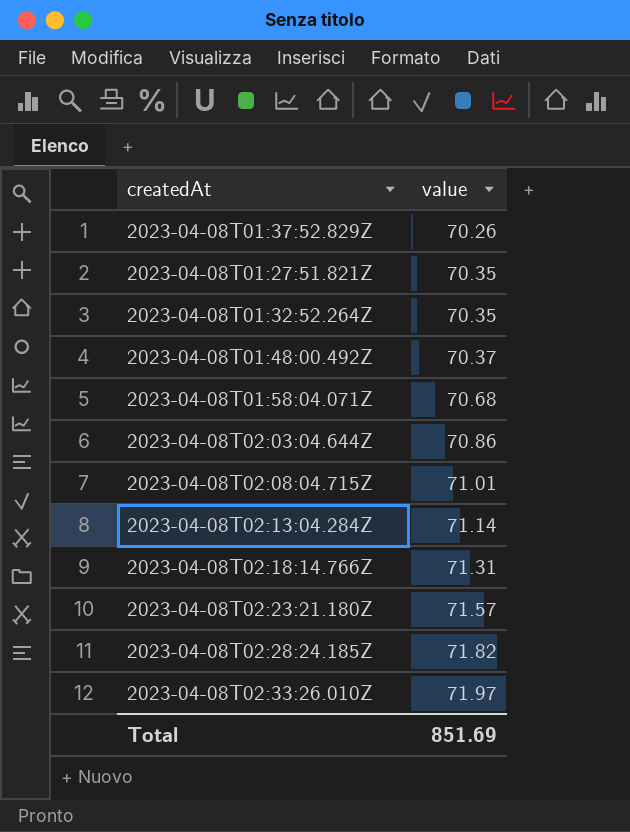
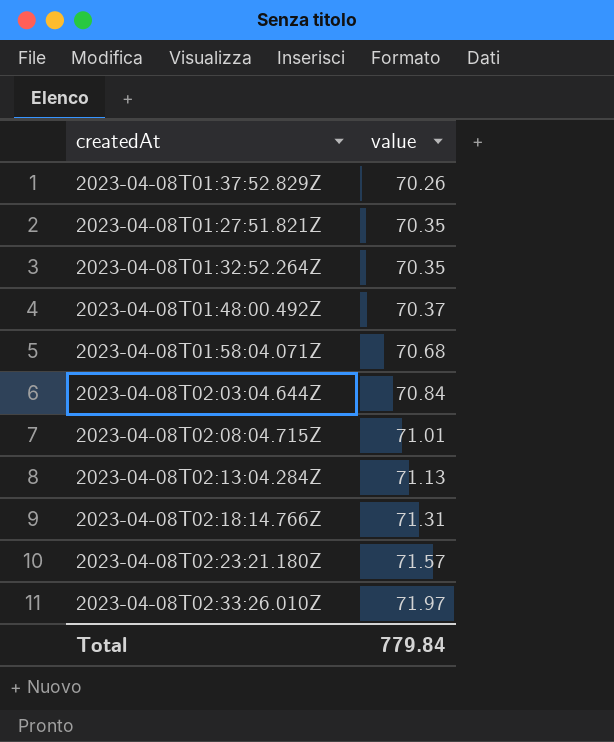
row 2023-04-08T02:28:24.185Z: 71.82 -> none
2023-04-08T02:03:04.644Z | value: 70.86 -> 70.84
2023-04-08T02:13:04.284Z | value: 71.14 -> 71.13
Total | value: 851.69 -> 779.84

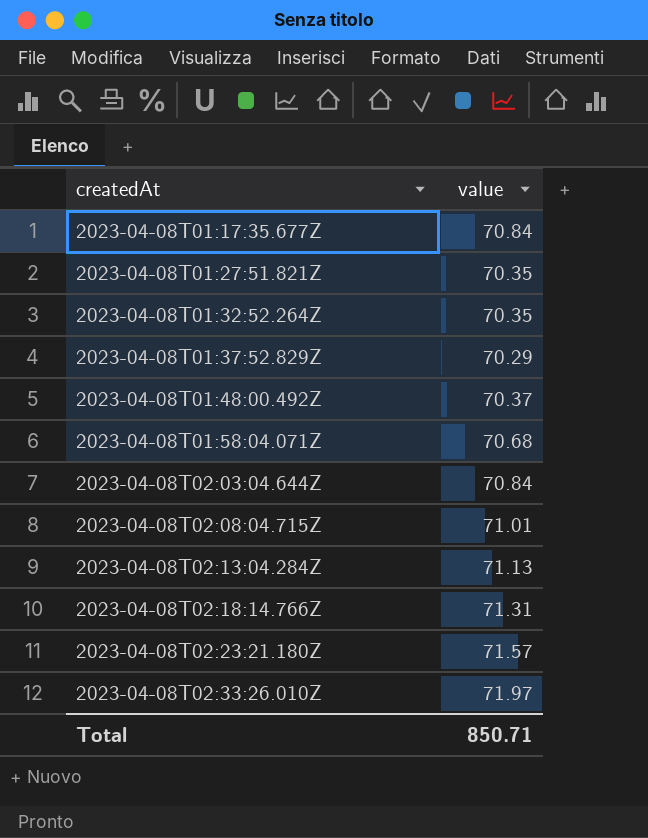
row order: value ascending -> createdAt ascending
row 2023-04-08T01:17:35.677Z: none -> 70.84
2023-04-08T01:37:52.829Z | value: 70.26 -> 70.29
Total | value: 779.84 -> 850.71

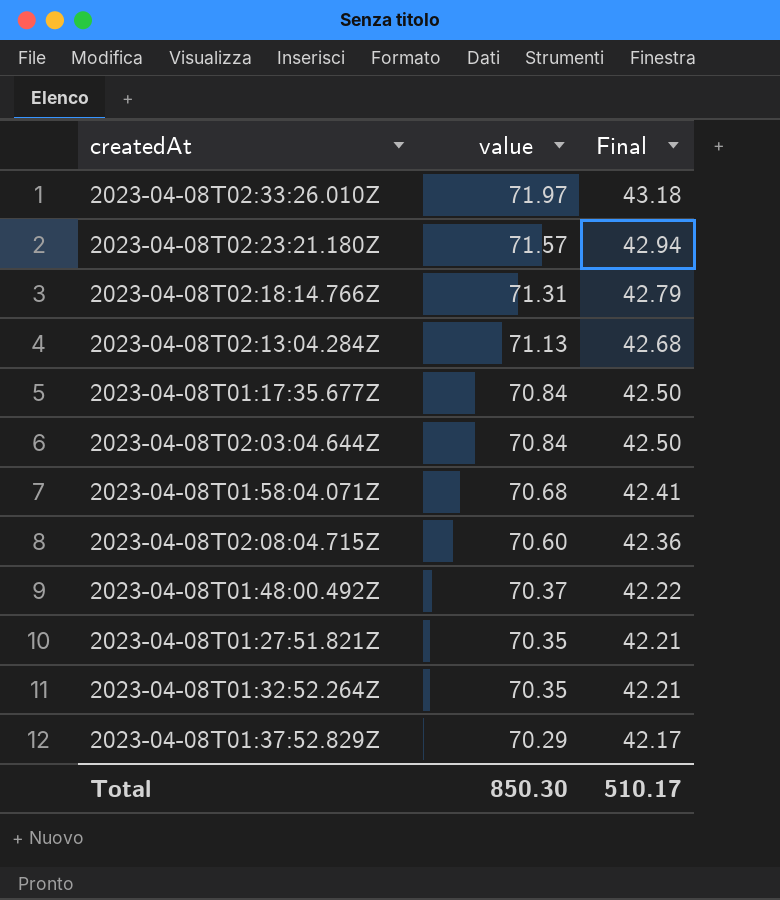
row order: createdAt ascending -> value descending
column Final | formula: none -> [value] * 0.6
2023-04-08T02:08:04.715Z | value: 71.01 -> 70.60
Total | value: 850.71 -> 850.30

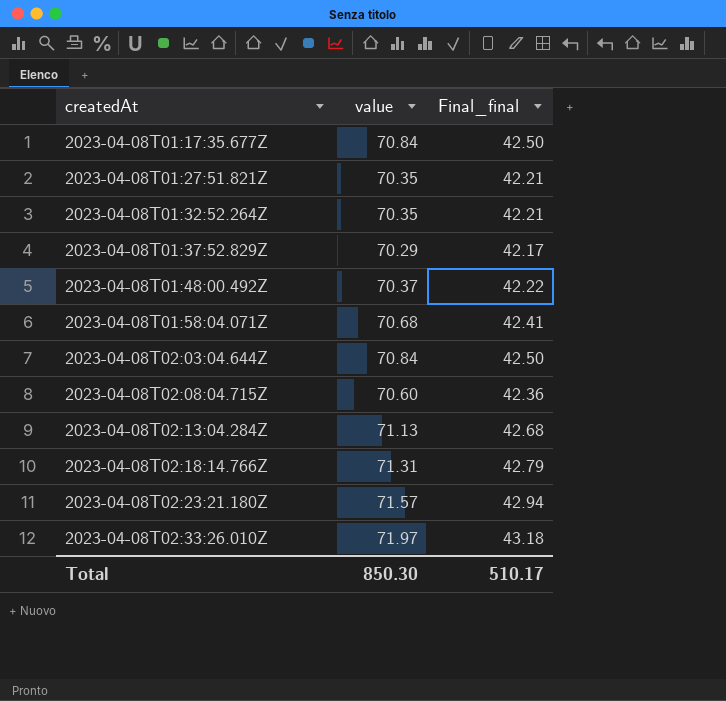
row order: value descending -> createdAt ascending
column name: Final -> Final_final

